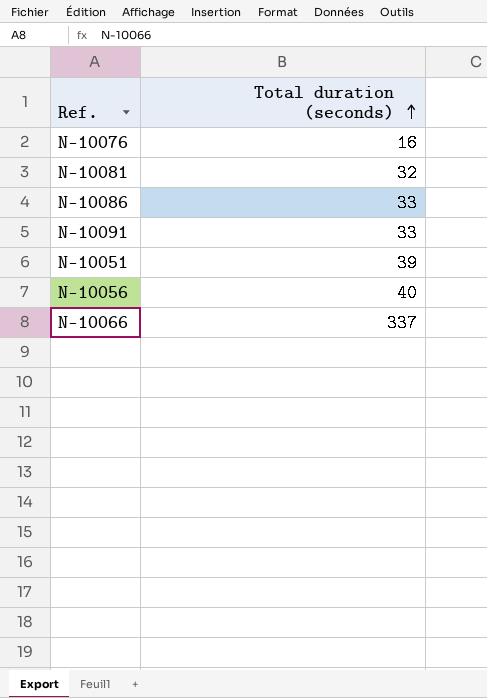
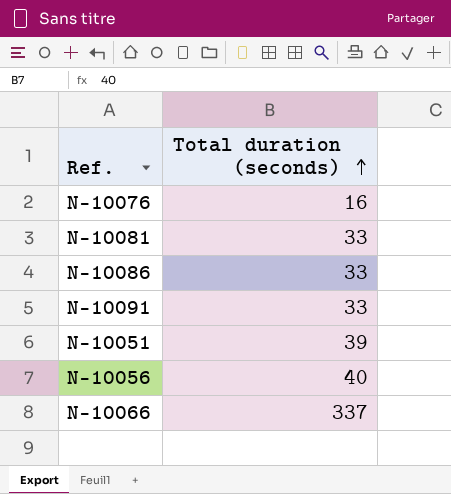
N-10081 | Total duration (seconds): 32 -> 33

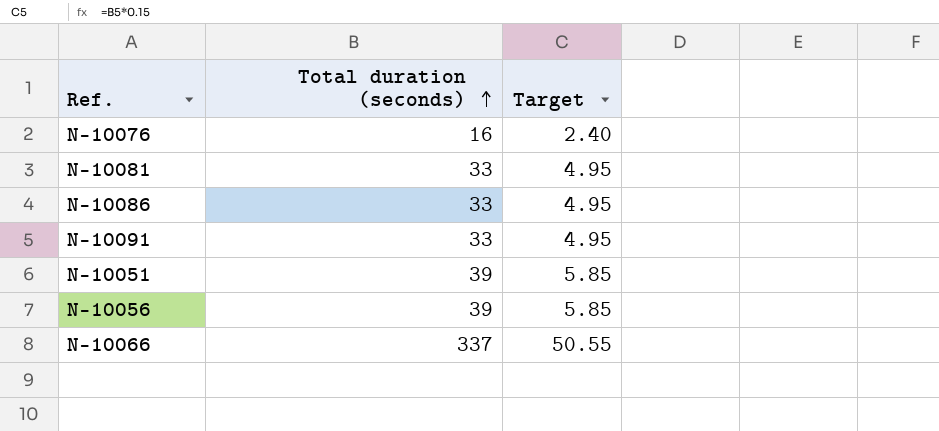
column Target | formula: none -> [Total duration (seconds)] * 0.15
N-10056 | Total duration (seconds): 40 -> 39

